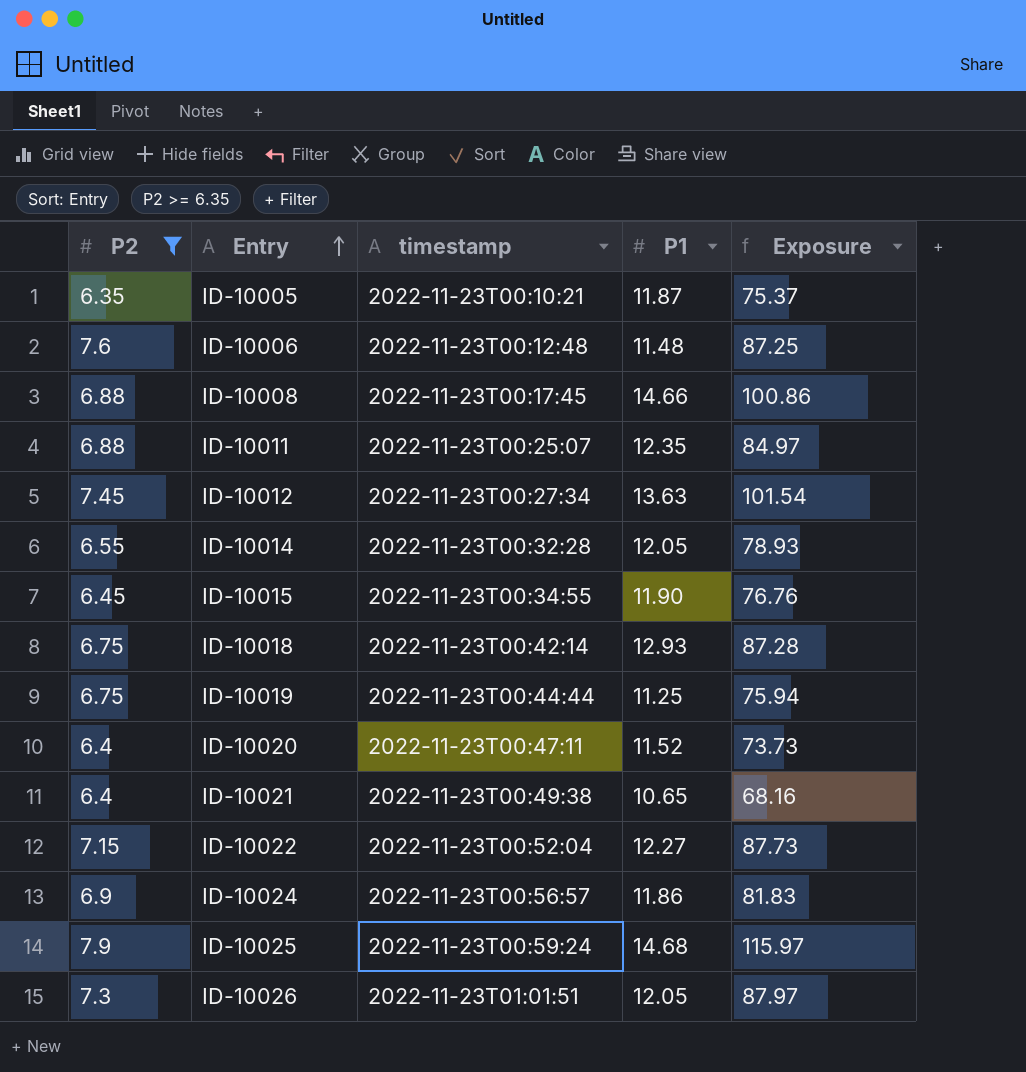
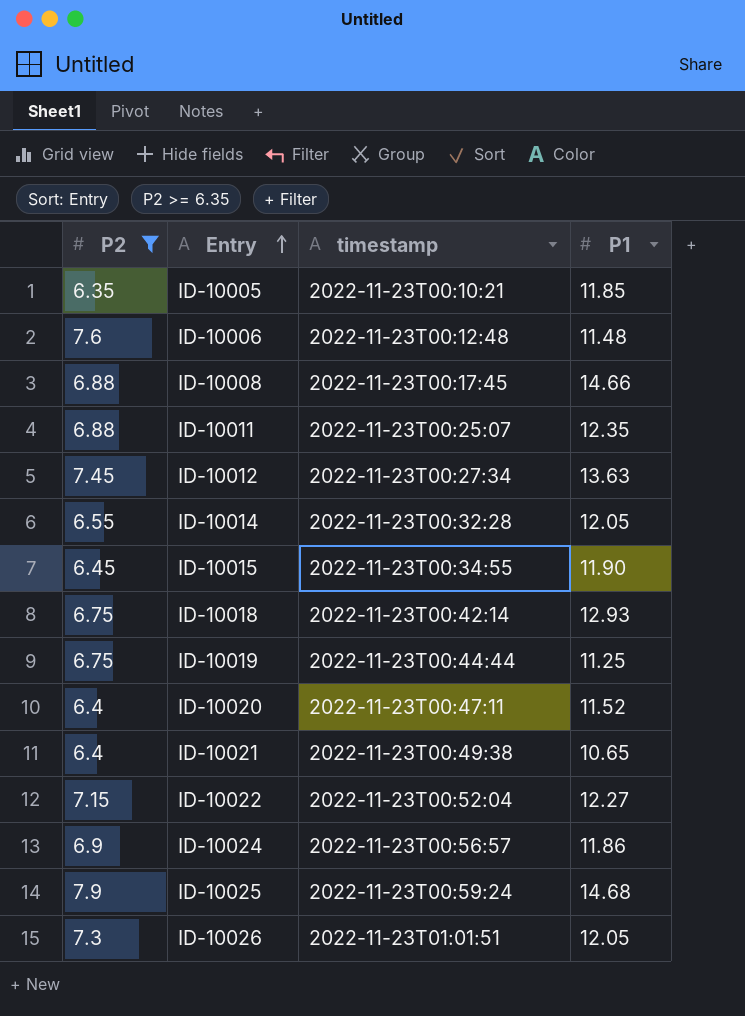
column Exposure | formula: [P2] * [P1] -> none
ID-10005 | P1: 11.87 -> 11.85

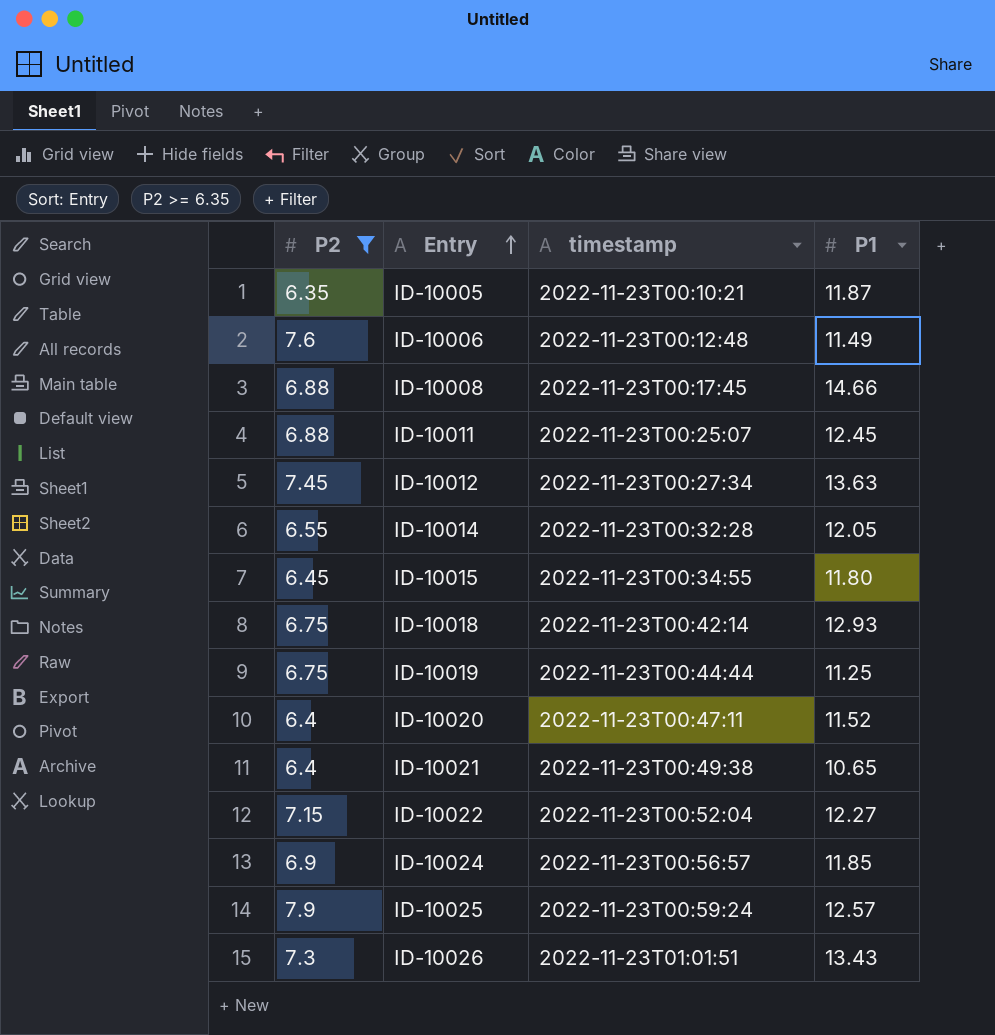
ID-10005 | P1: 11.85 -> 11.87
ID-10006 | P1: 11.48 -> 11.49
ID-10011 | P1: 12.35 -> 12.45
ID-10015 | P1: 11.90 -> 11.80
ID-10024 | P1: 11.86 -> 11.85
ID-10025 | P1: 14.68 -> 12.57
ID-10026 | P1: 12.05 -> 13.43

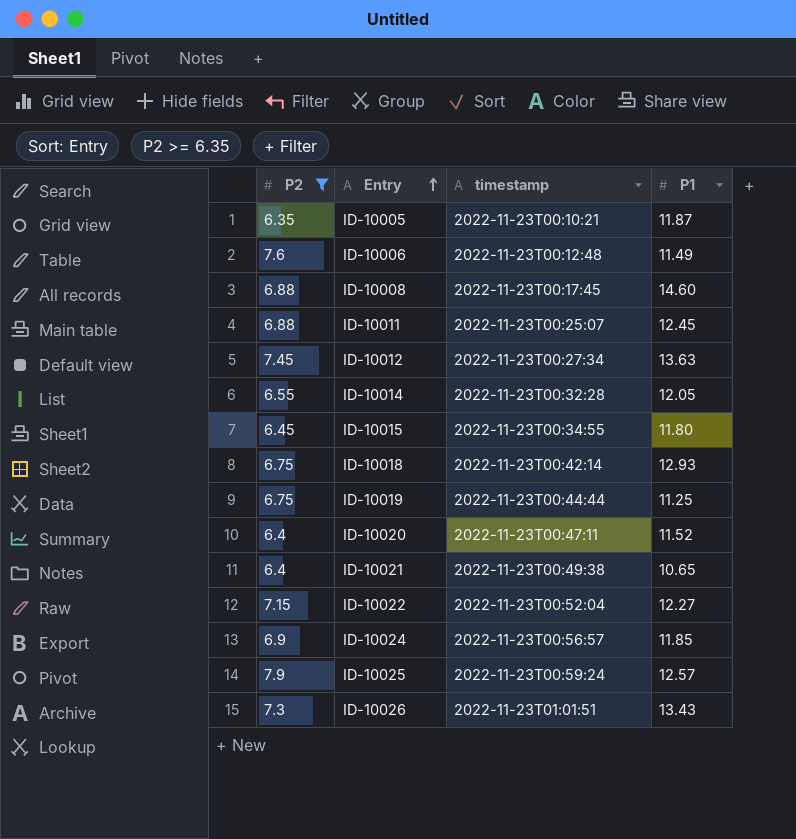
ID-10008 | P1: 14.66 -> 14.60

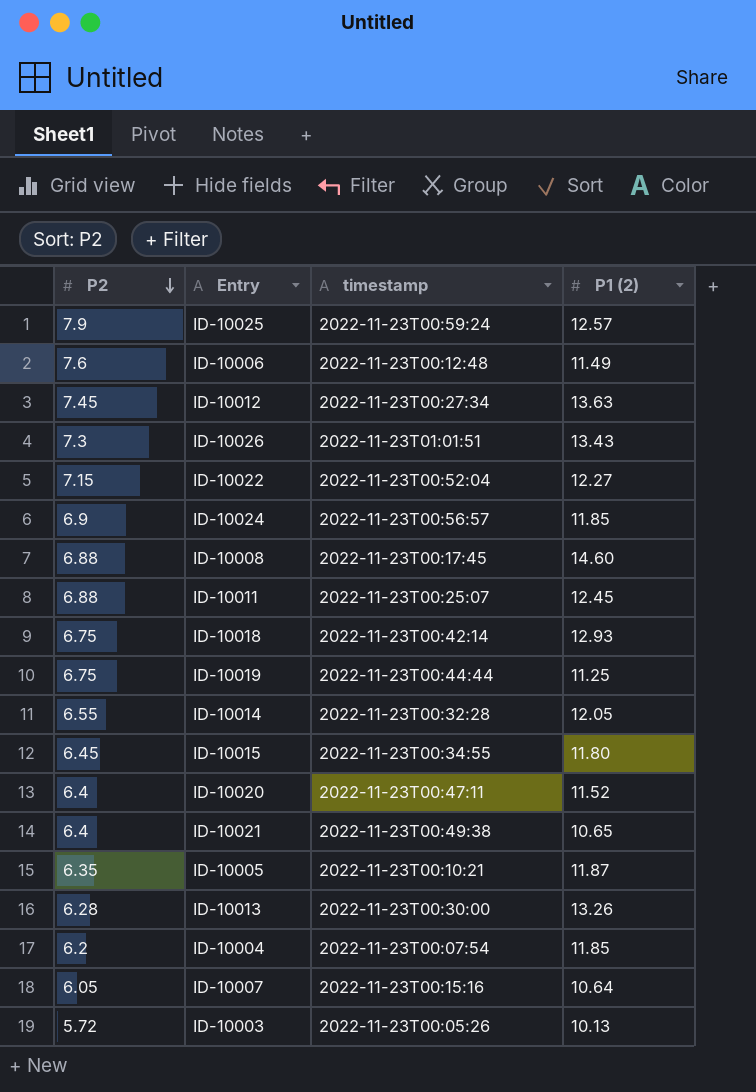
filter: P2 >= 6.35 -> none
row order: Entry ascending -> P2 descending
column name: P1 -> P1 (2)

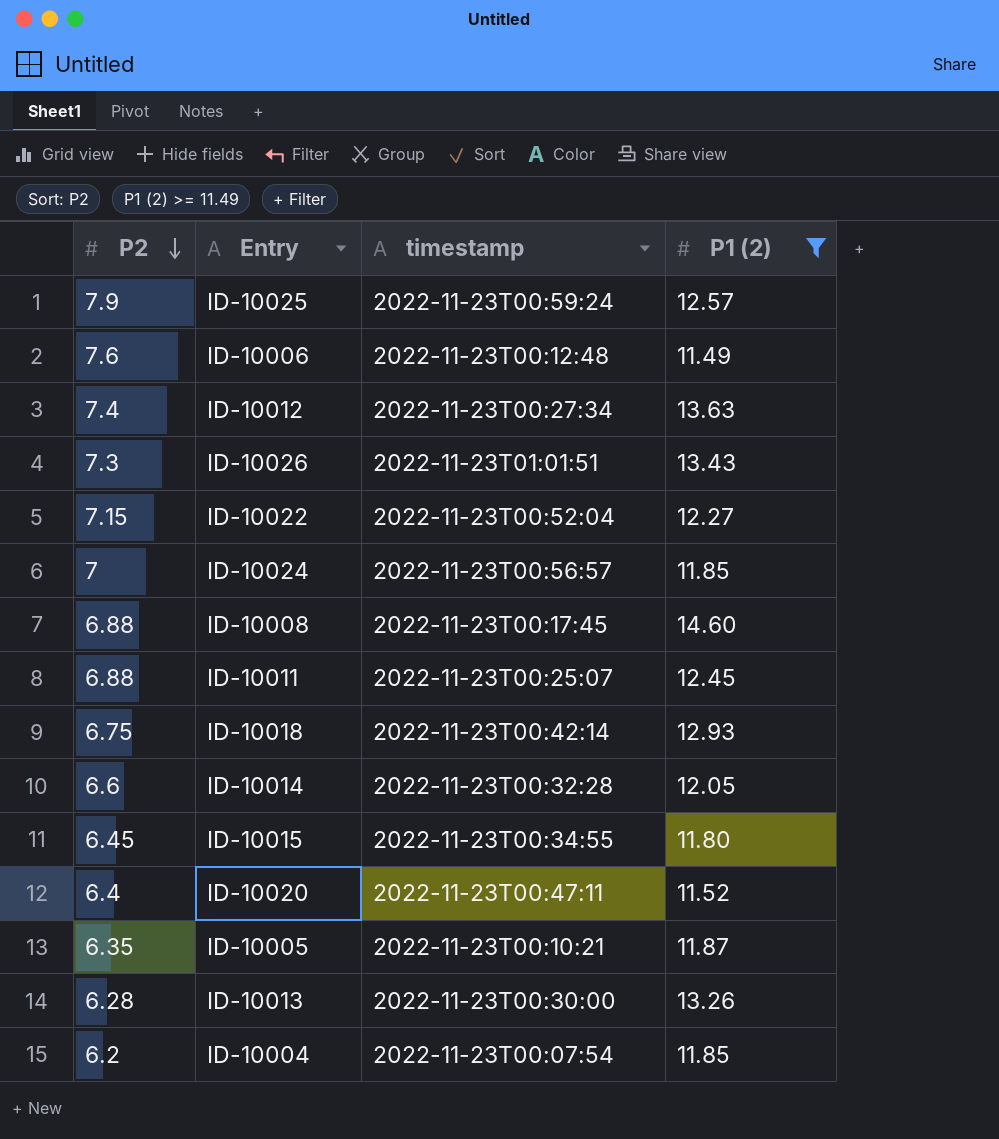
filter: none -> P1 (2) >= 11.49
ID-10012 | P2: 7.45 -> 7.4
ID-10024 | P2: 6.9 -> 7
ID-10014 | P2: 6.55 -> 6.6

